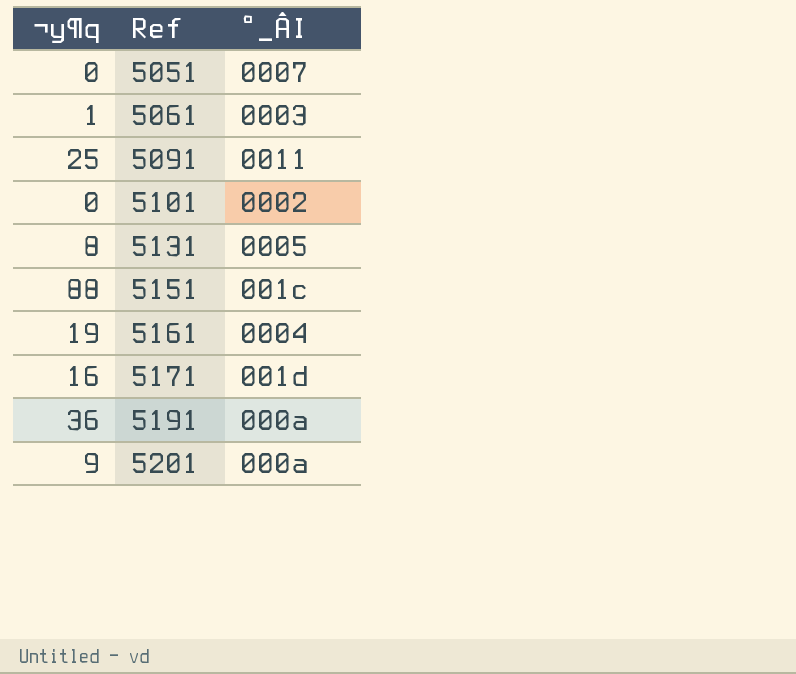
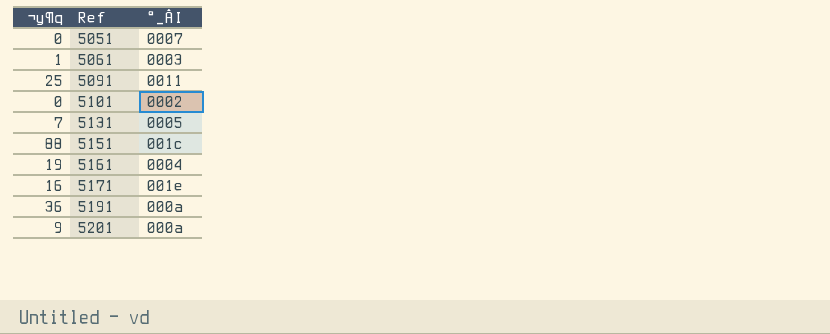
5131 | ¬y¶q: 8 -> 7
5171 | °_ÂI: 001d -> 001e

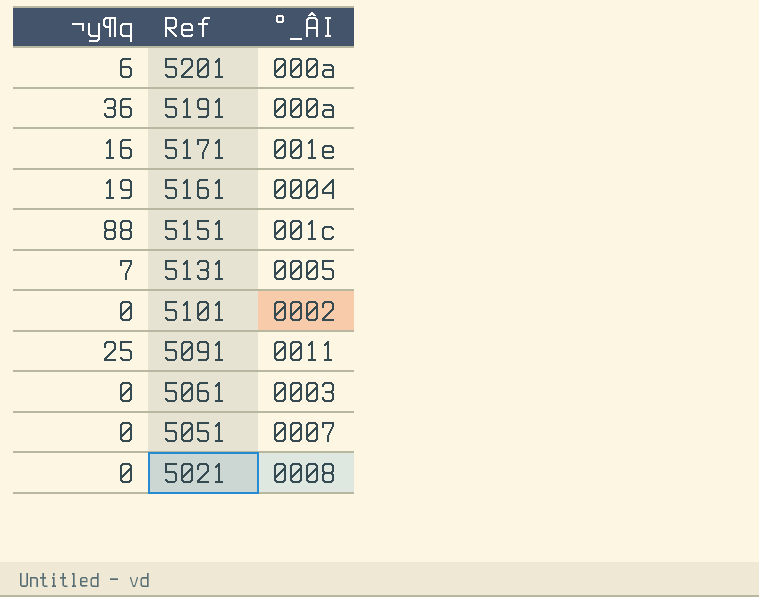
row order: Ref ascending -> Ref descending
5201 | ¬y¶q: 9 -> 6
5061 | ¬y¶q: 1 -> 0
row 5021: none -> 0 | 0008

